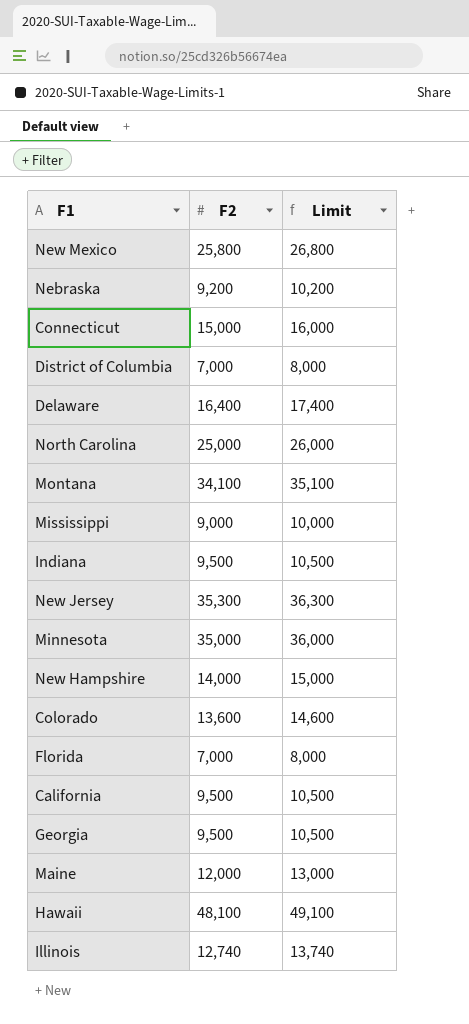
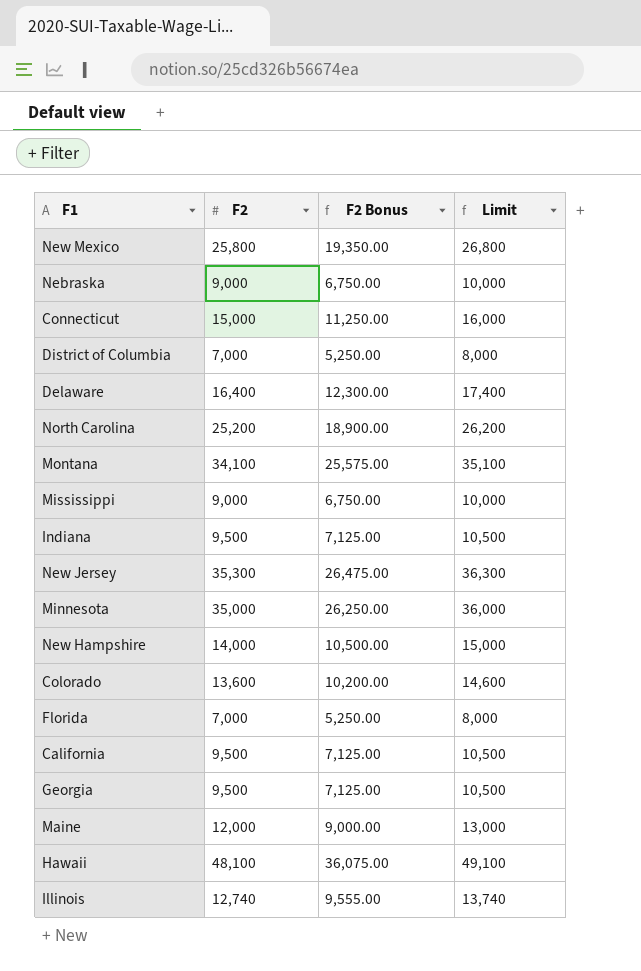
column F2 Bonus | formula: none -> [F2] * 0.75
Nebraska | F2: 9,200 -> 9,000
Nebraska | Limit: 10,200 -> 10,000
North Carolina | F2: 25,000 -> 25,200
North Carolina | Limit: 26,000 -> 26,200

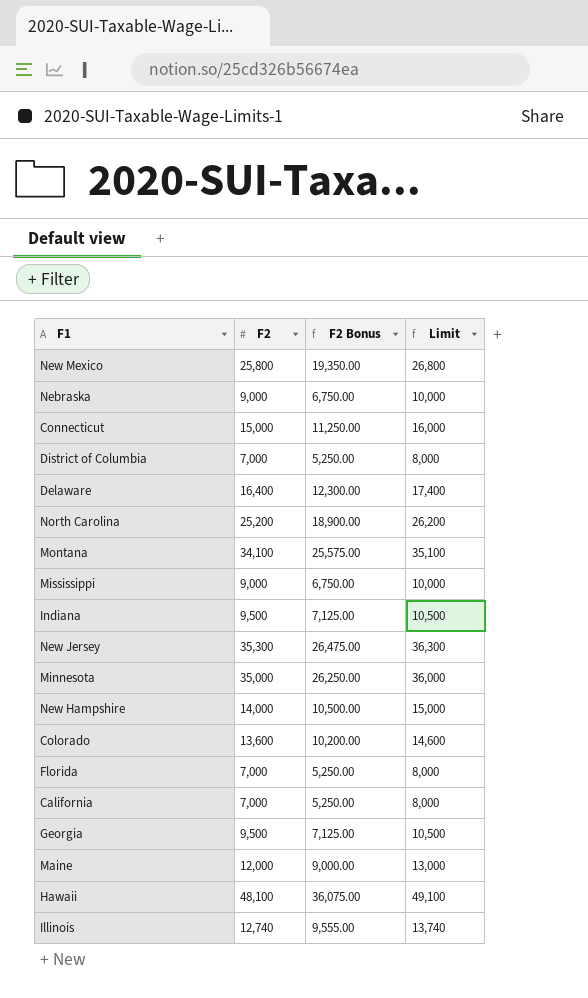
California | F2: 9,500 -> 7,000
California | F2 Bonus: 7,125.00 -> 5,250.00
California | Limit: 10,500 -> 8,000

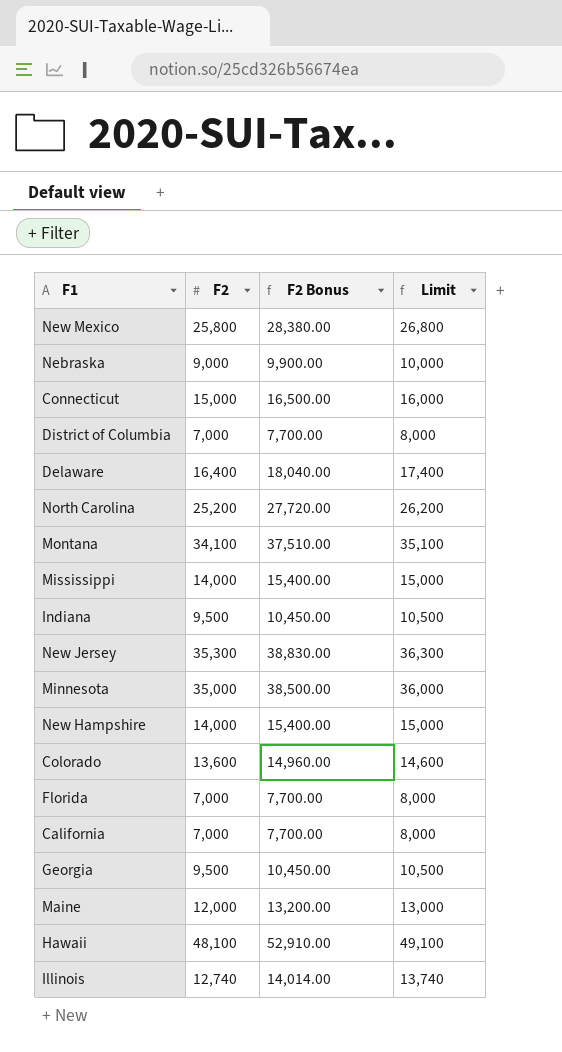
column F2 Bonus | formula: [F2] * 0.75 -> [F2] * 1.1
Mississippi | F2: 9,000 -> 14,000
Mississippi | Limit: 10,000 -> 15,000

